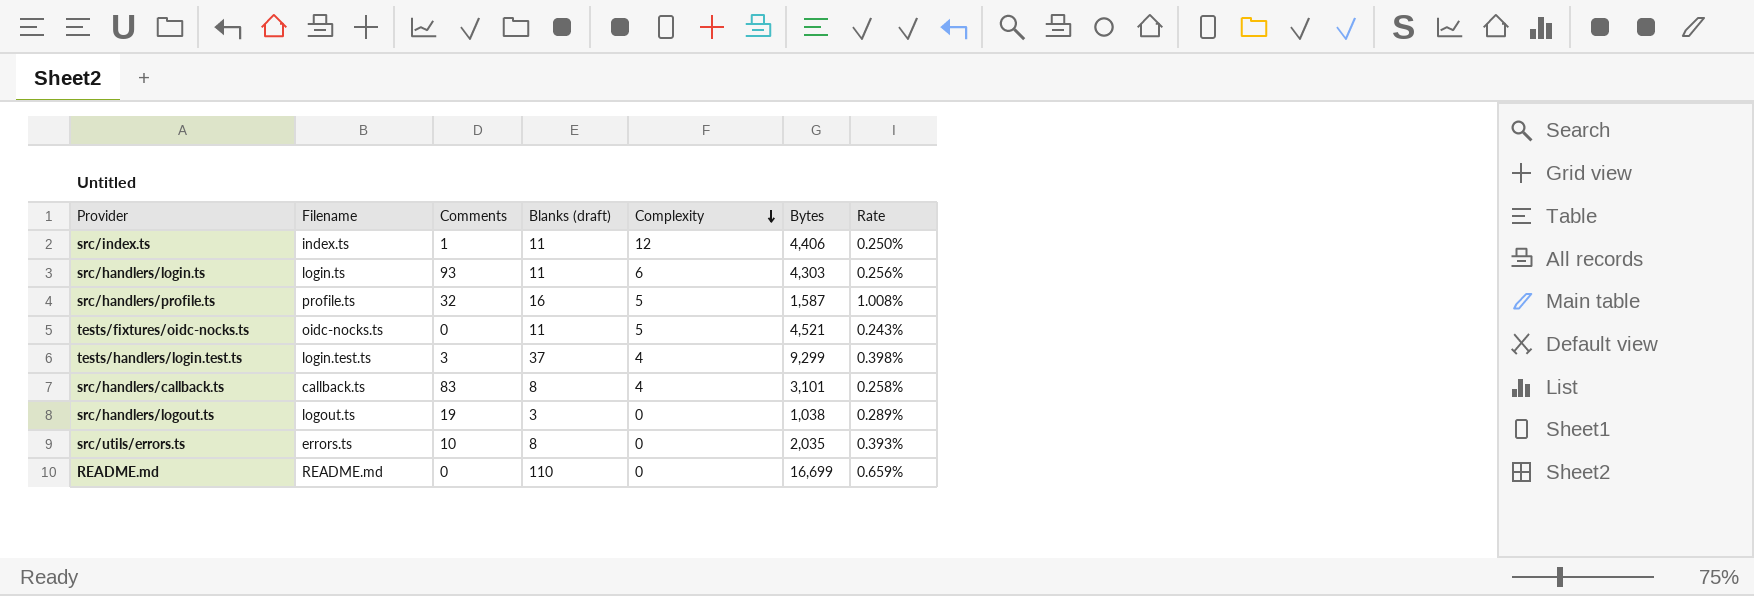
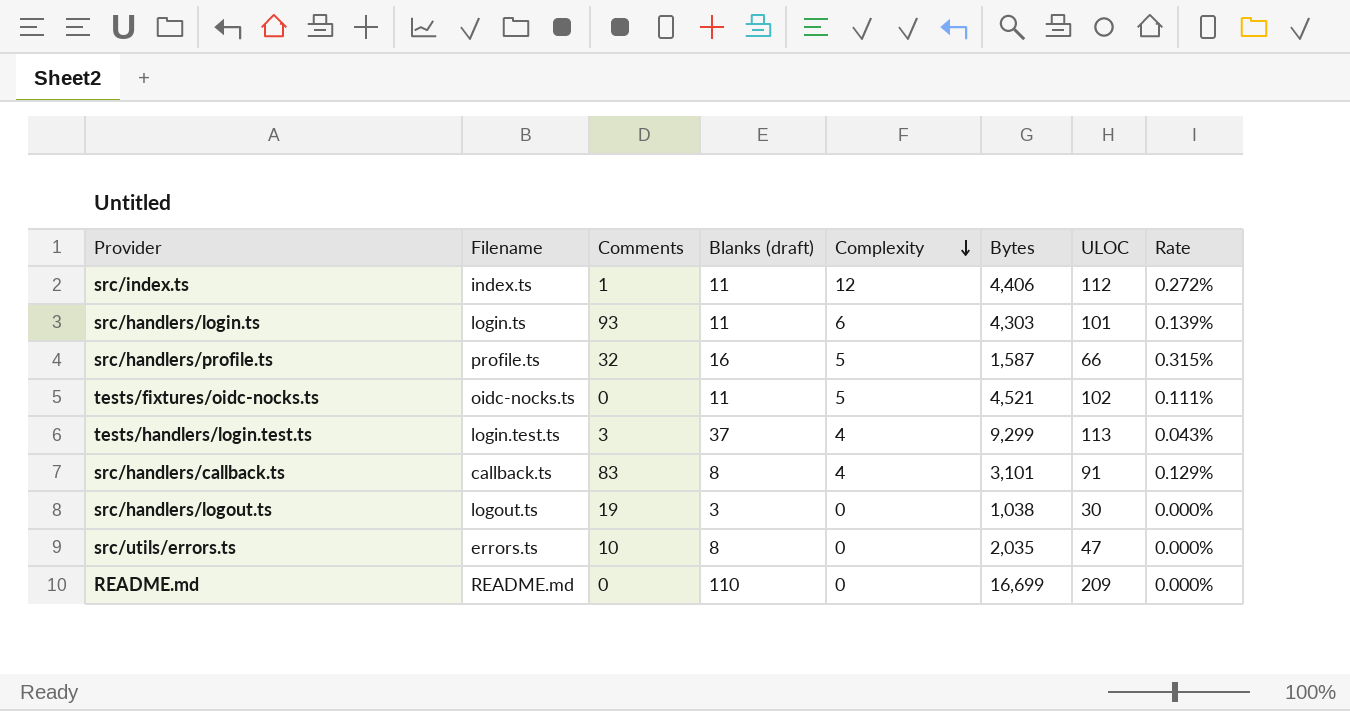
column ULOC | position: none -> 7
column Rate | formula: [Blanks (draft)] / [Bytes] -> [Complexity] / [Bytes]

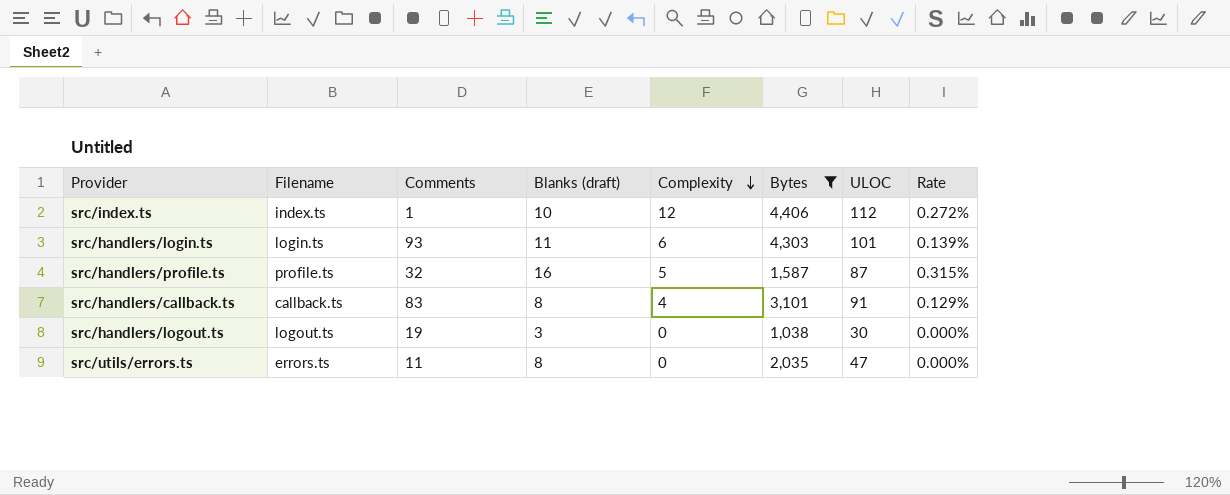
filter: none -> Bytes <= 4,406
src/index.ts | Blanks (draft): 11 -> 10
src/handlers/profile.ts | ULOC: 66 -> 87
src/utils/errors.ts | Comments: 10 -> 11

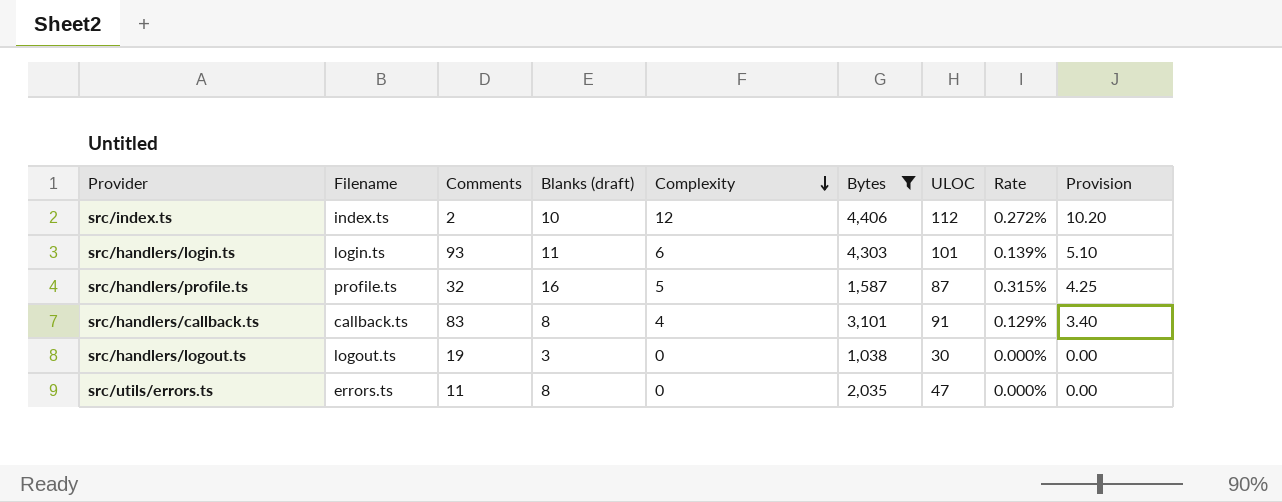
column Provision | formula: none -> [Complexity] * 0.85
src/index.ts | Comments: 1 -> 2

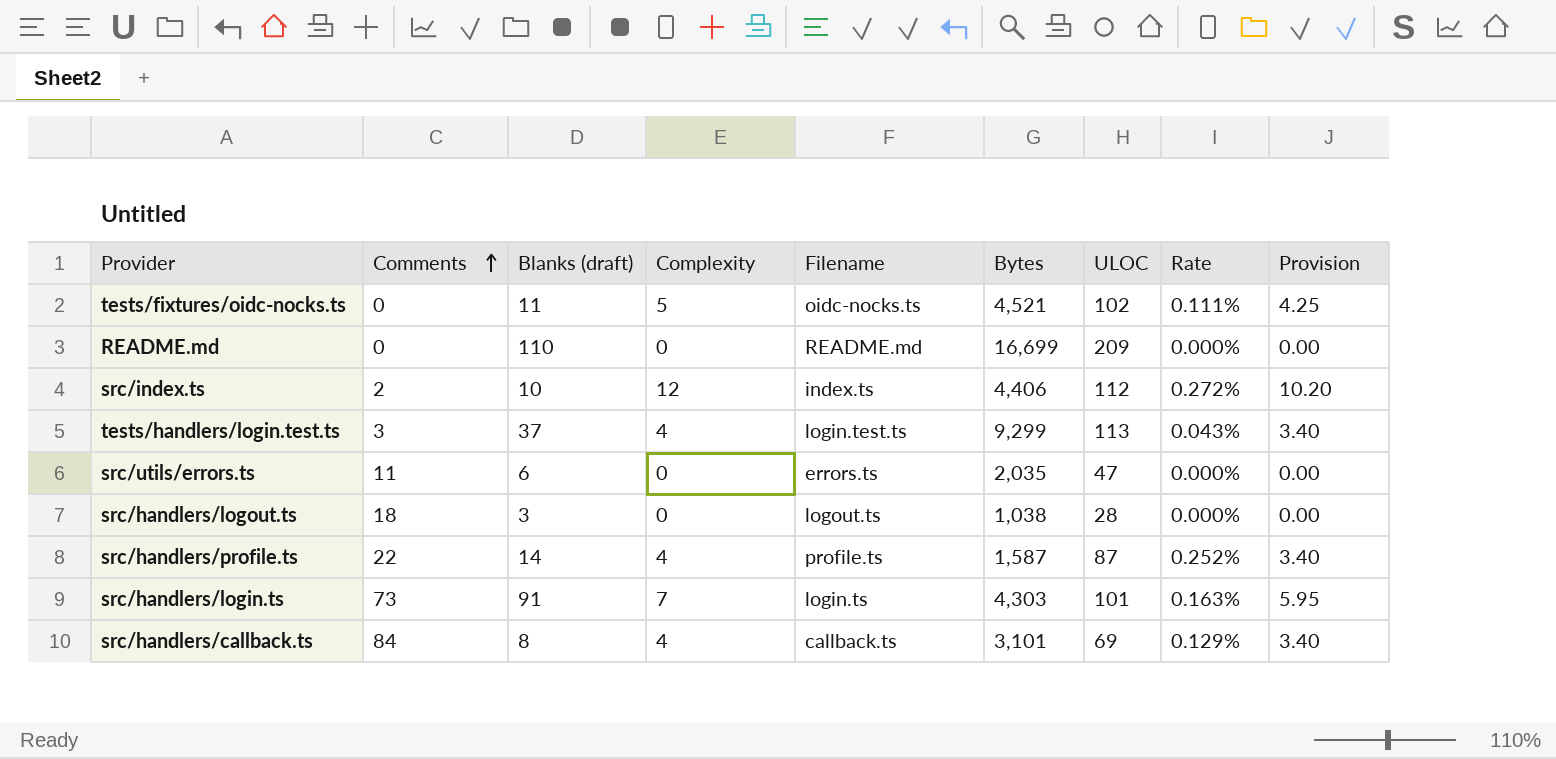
filter: Bytes <= 4,406 -> none
row order: Complexity descending -> Comments ascending
column Filename | position: 2 -> 5
src/utils/errors.ts | Blanks (draft): 8 -> 6
src/handlers/logout.ts | Comments: 19 -> 18
src/handlers/logout.ts | ULOC: 30 -> 28
src/handlers/profile.ts | Comments: 32 -> 22
src/handlers/profile.ts | Blanks (draft): 16 -> 14
src/handlers/profile.ts | Complexity: 5 -> 4
src/handlers/profile.ts | Rate: 0.315% -> 0.252%
src/handlers/profile.ts | Provision: 4.25 -> 3.40
src/handlers/login.ts | Comments: 93 -> 73
src/handlers/login.ts | Blanks (draft): 11 -> 91
src/handlers/login.ts | Complexity: 6 -> 7
src/handlers/login.ts | Rate: 0.139% -> 0.163%
src/handlers/login.ts | Provision: 5.10 -> 5.95
src/handlers/callback.ts | Comments: 83 -> 84
src/handlers/callback.ts | ULOC: 91 -> 69

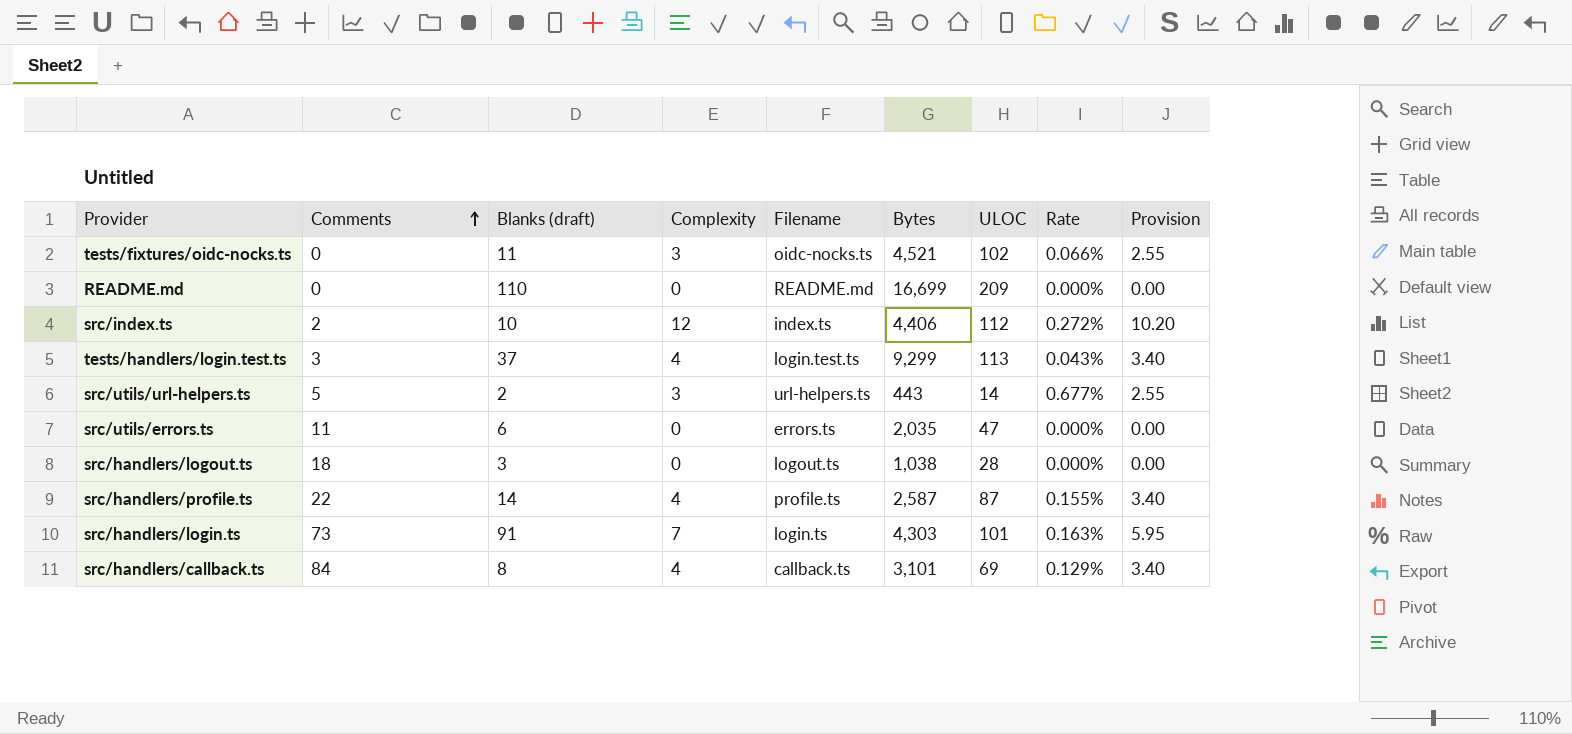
tests/fixtures/oidc-nocks.ts | Complexity: 5 -> 3
tests/fixtures/oidc-nocks.ts | Rate: 0.111% -> 0.066%
tests/fixtures/oidc-nocks.ts | Provision: 4.25 -> 2.55
row src/utils/url-helpers.ts: none -> 5 | 2 | 3 | url-helpers.ts | 443 | 14 | 0.677% | 2.55
src/handlers/profile.ts | Bytes: 1,587 -> 2,587
src/handlers/profile.ts | Rate: 0.252% -> 0.155%

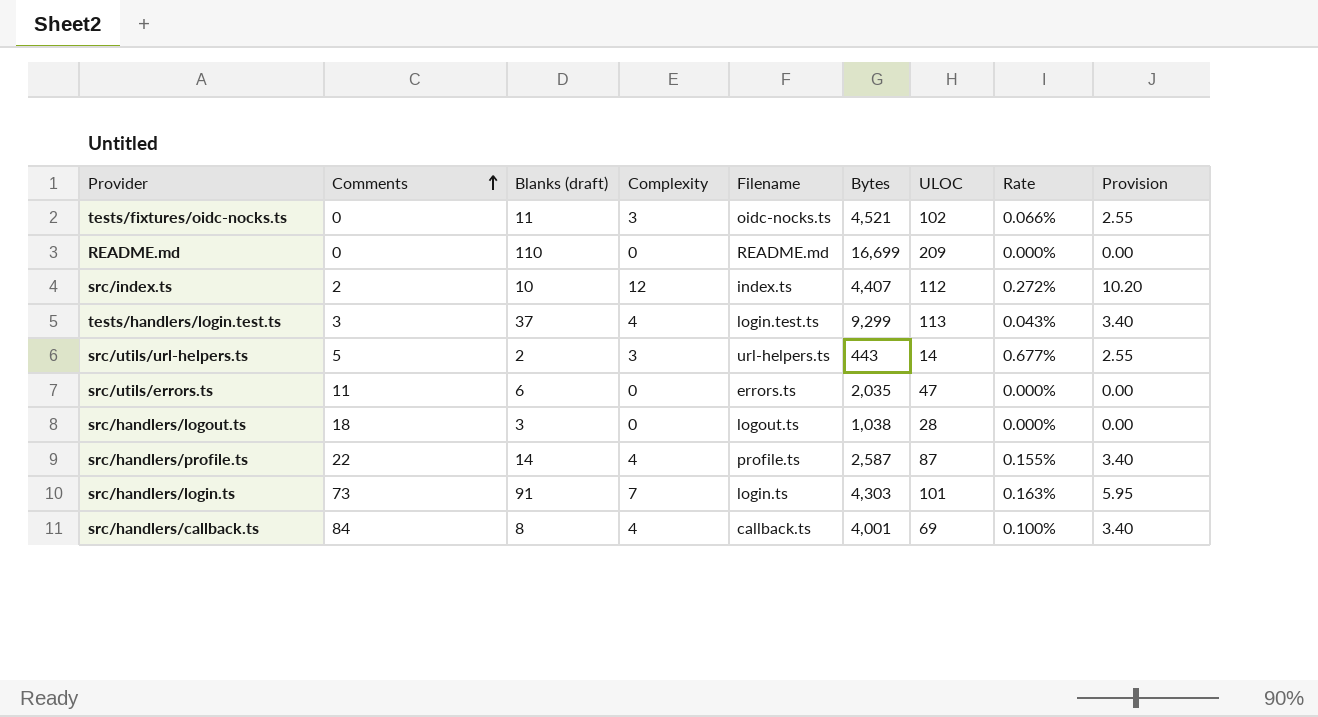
src/index.ts | Bytes: 4,406 -> 4,407
src/handlers/callback.ts | Bytes: 3,101 -> 4,001
src/handlers/callback.ts | Rate: 0.129% -> 0.100%

